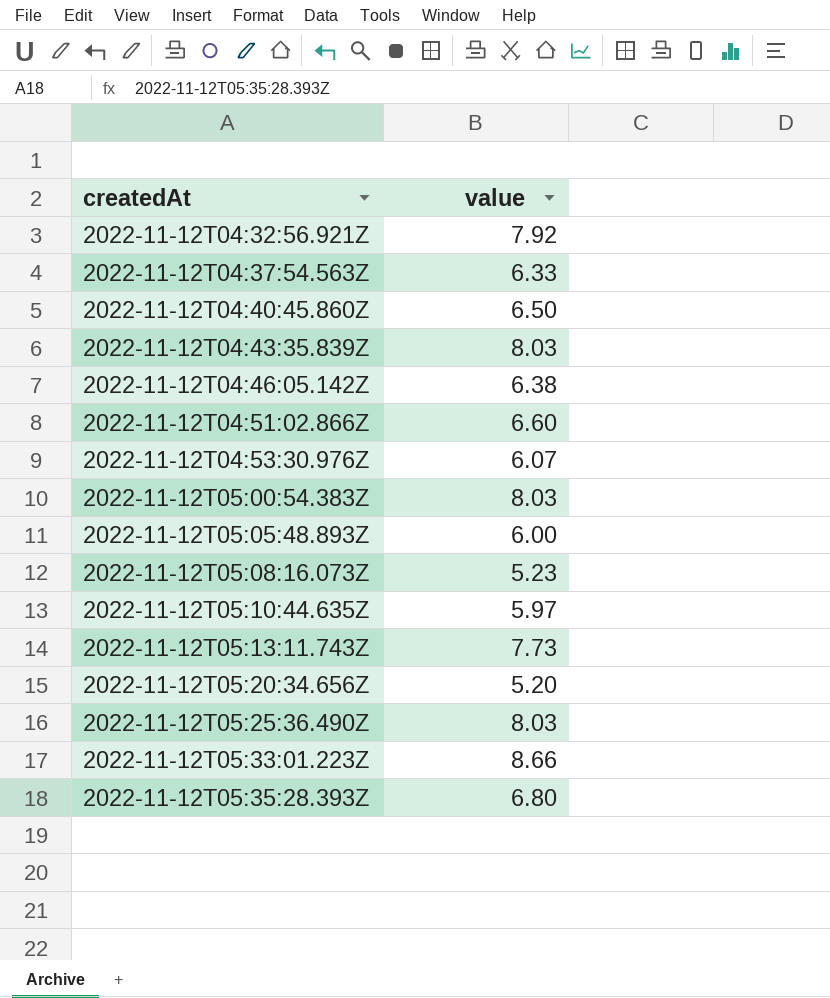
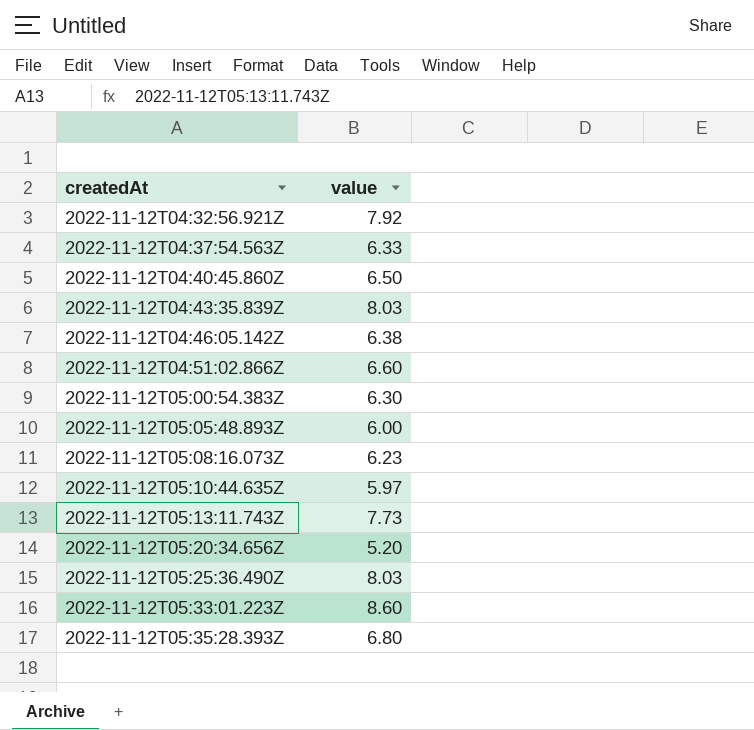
row 2022-11-12T04:53:30.976Z: 6.07 -> none
2022-11-12T05:00:54.383Z | value: 8.03 -> 6.30
2022-11-12T05:08:16.073Z | value: 5.23 -> 6.23
2022-11-12T05:33:01.223Z | value: 8.66 -> 8.60

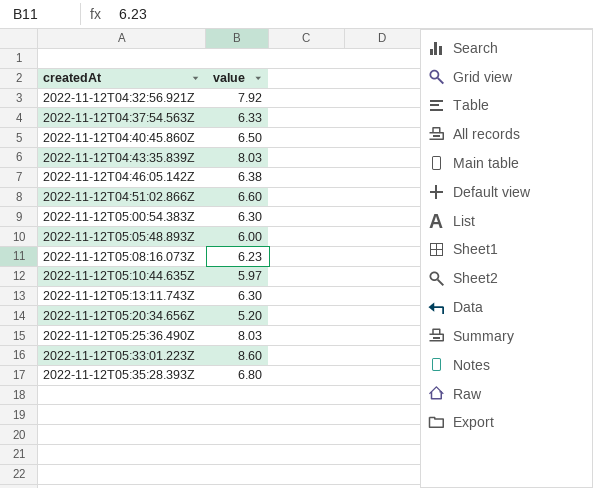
2022-11-12T05:13:11.743Z | value: 7.73 -> 6.30

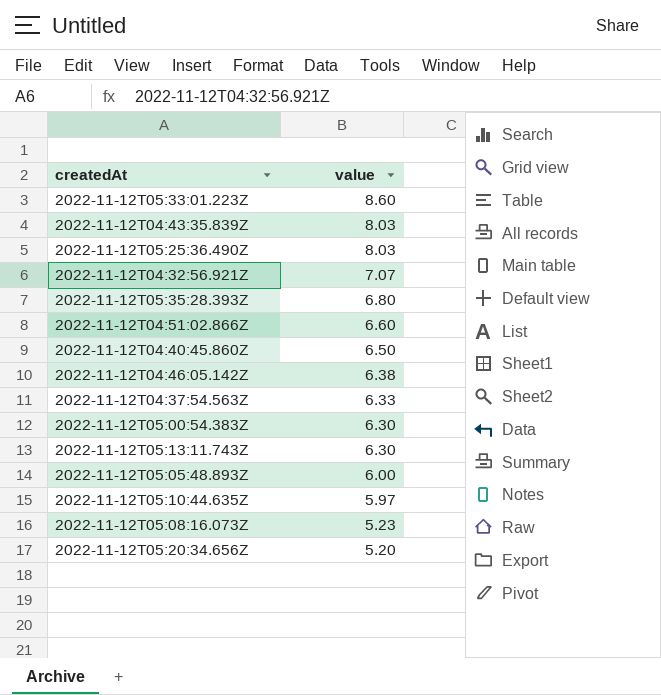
row order: createdAt ascending -> value descending
2022-11-12T04:32:56.921Z | value: 7.92 -> 7.07
2022-11-12T05:08:16.073Z | value: 6.23 -> 5.23

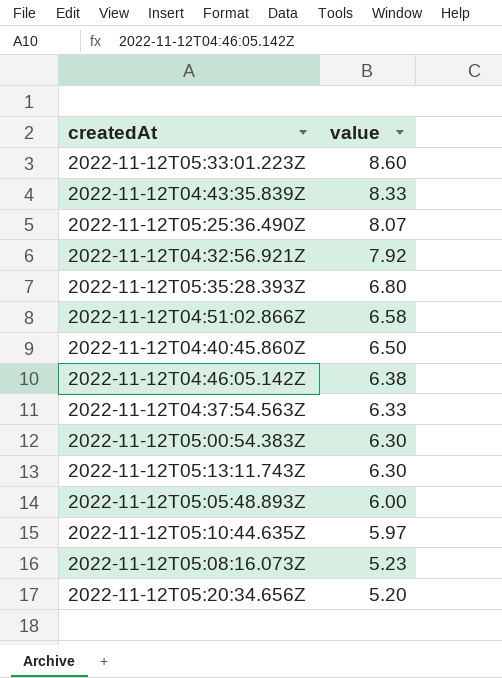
2022-11-12T04:43:35.839Z | value: 8.03 -> 8.33
2022-11-12T05:25:36.490Z | value: 8.03 -> 8.07
2022-11-12T04:32:56.921Z | value: 7.07 -> 7.92
2022-11-12T04:51:02.866Z | value: 6.60 -> 6.58

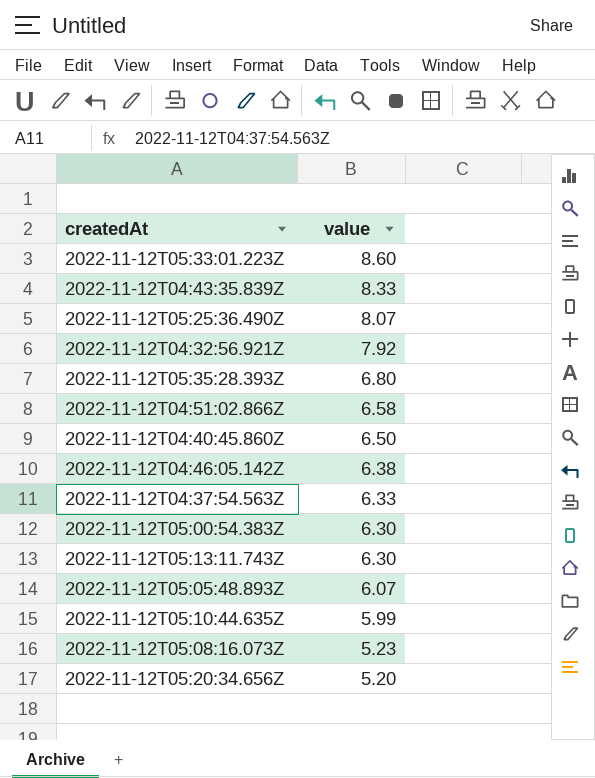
2022-11-12T05:05:48.893Z | value: 6.00 -> 6.07
2022-11-12T05:10:44.635Z | value: 5.97 -> 5.99

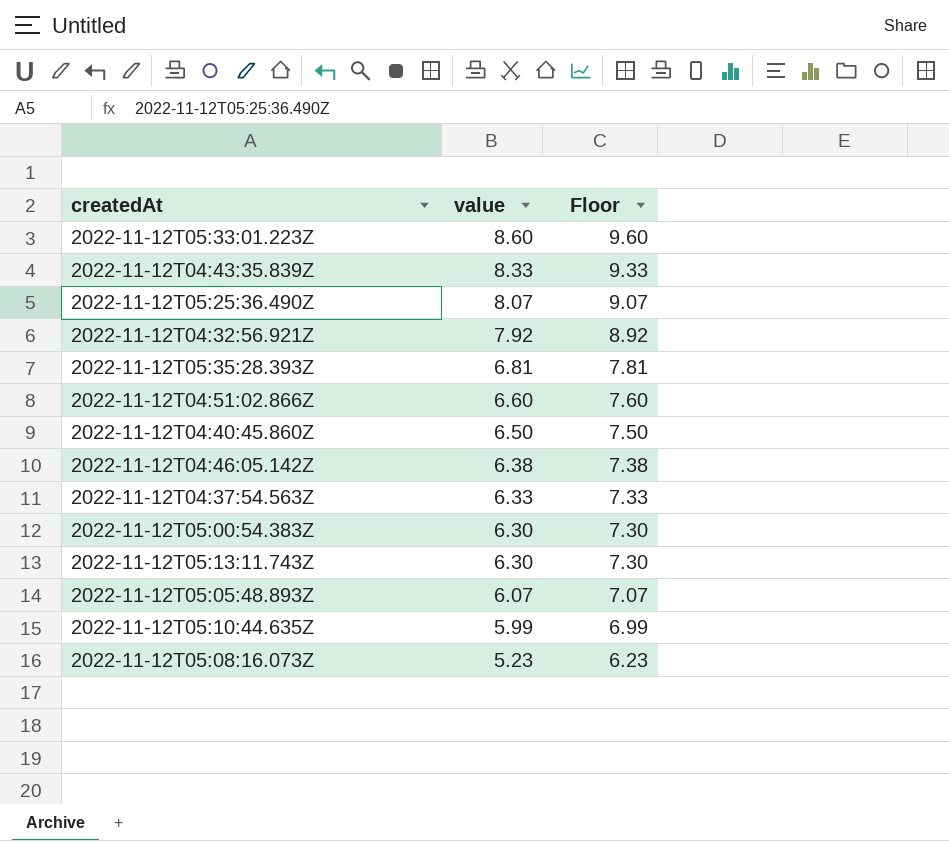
column Floor | formula: none -> [value] + 1
row 2022-11-12T05:20:34.656Z: 5.20 -> none
2022-11-12T05:35:28.393Z | value: 6.80 -> 6.81
2022-11-12T04:51:02.866Z | value: 6.58 -> 6.60

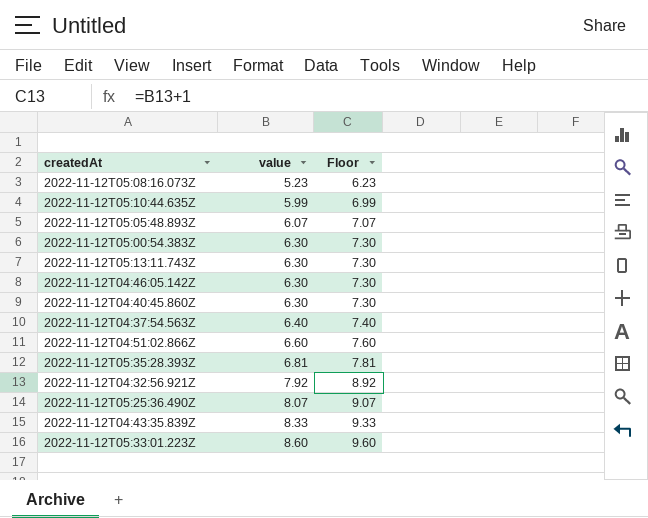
row order: value descending -> value ascending
2022-11-12T04:46:05.142Z | value: 6.38 -> 6.30
2022-11-12T04:46:05.142Z | Floor: 7.38 -> 7.30
2022-11-12T04:40:45.860Z | value: 6.50 -> 6.30
2022-11-12T04:40:45.860Z | Floor: 7.50 -> 7.30
2022-11-12T04:37:54.563Z | value: 6.33 -> 6.40
2022-11-12T04:37:54.563Z | Floor: 7.33 -> 7.40

